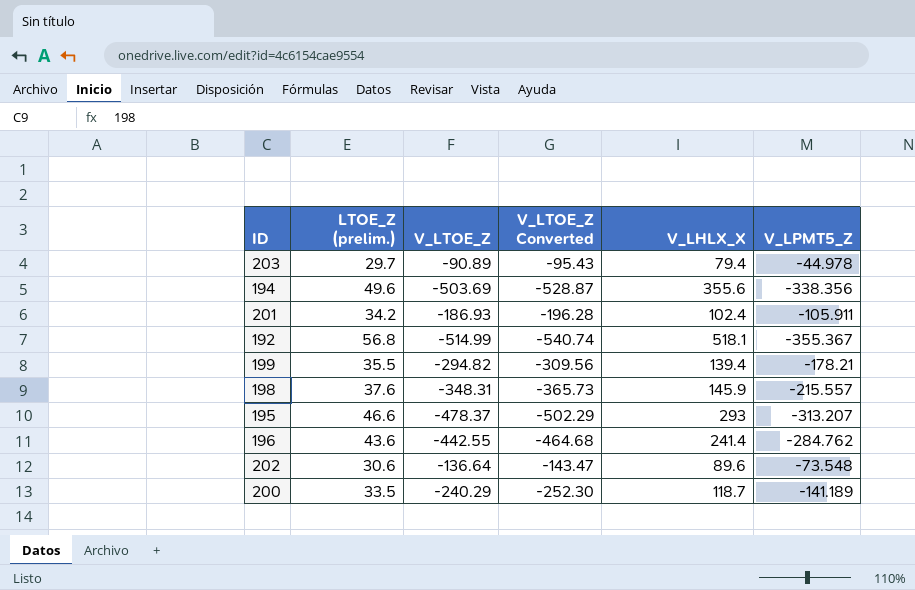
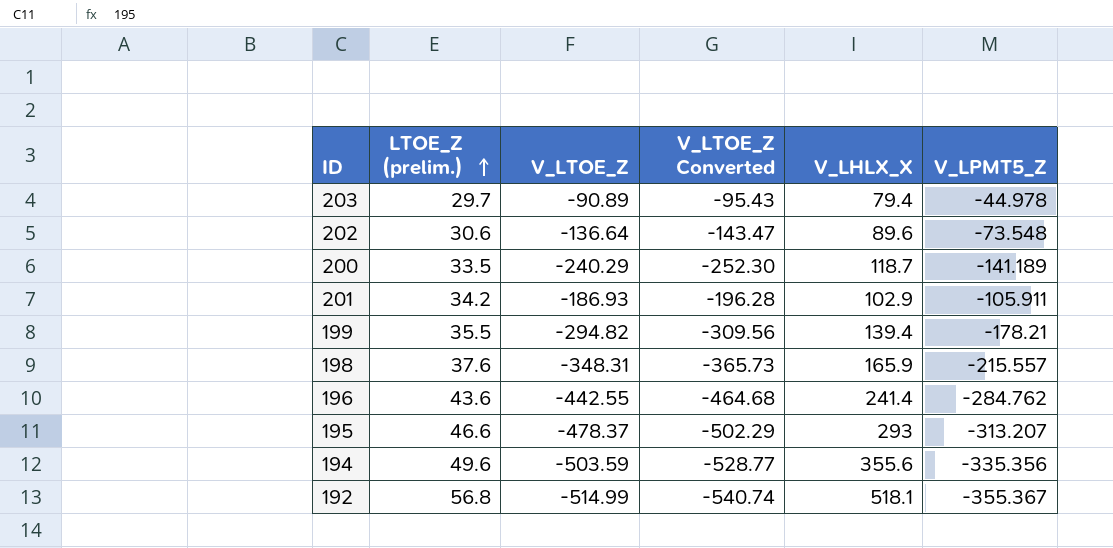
row order: none -> LTOE_Z (prelim.) ascending
201 | V_LHLX_X: 102.4 -> 102.9
198 | V_LHLX_X: 145.9 -> 165.9
194 | V_LTOE_Z: -503.69 -> -503.59
194 | V_LTOE_Z Converted: -528.87 -> -528.77
194 | V_LPMT5_Z: -338.356 -> -335.356

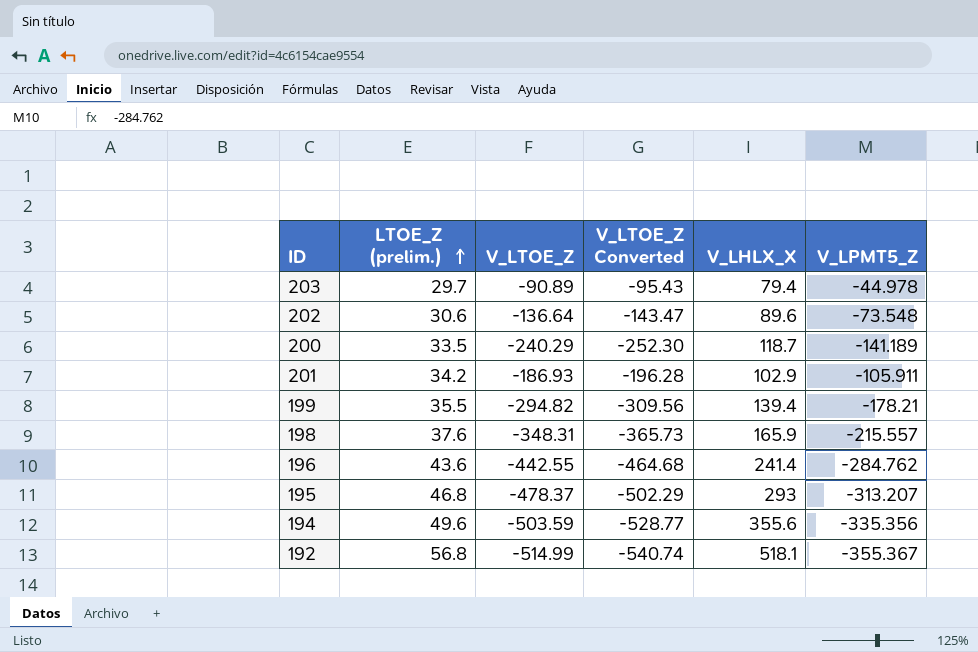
195 | LTOE_Z (prelim.): 46.6 -> 46.8

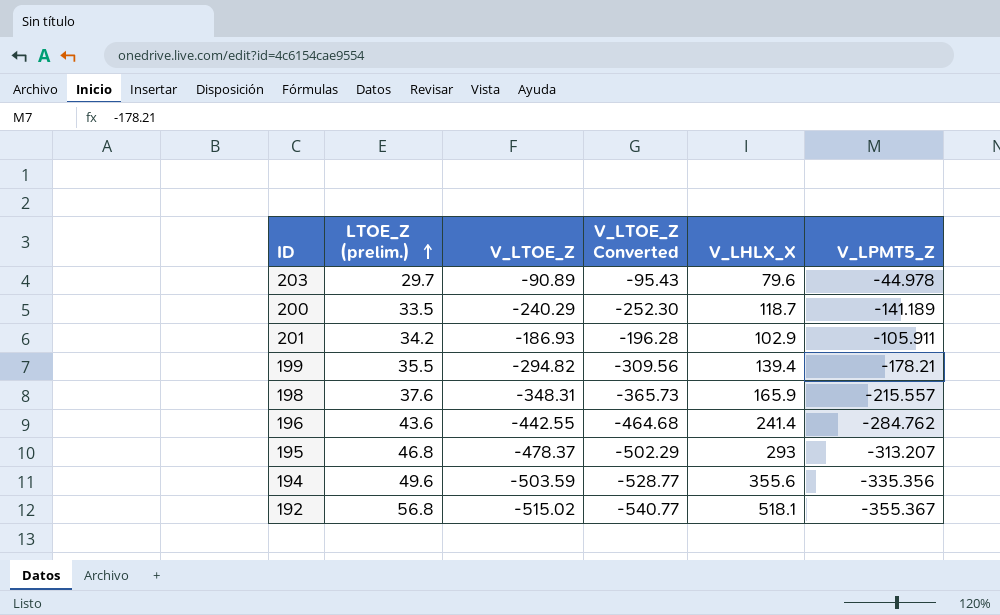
row 202: 30.6 | -136.64 | -143.47 | 89.6 | -73.548 -> none
203 | V_LHLX_X: 79.4 -> 79.6
192 | V_LTOE_Z: -514.99 -> -515.02
192 | V_LTOE_Z Converted: -540.74 -> -540.77

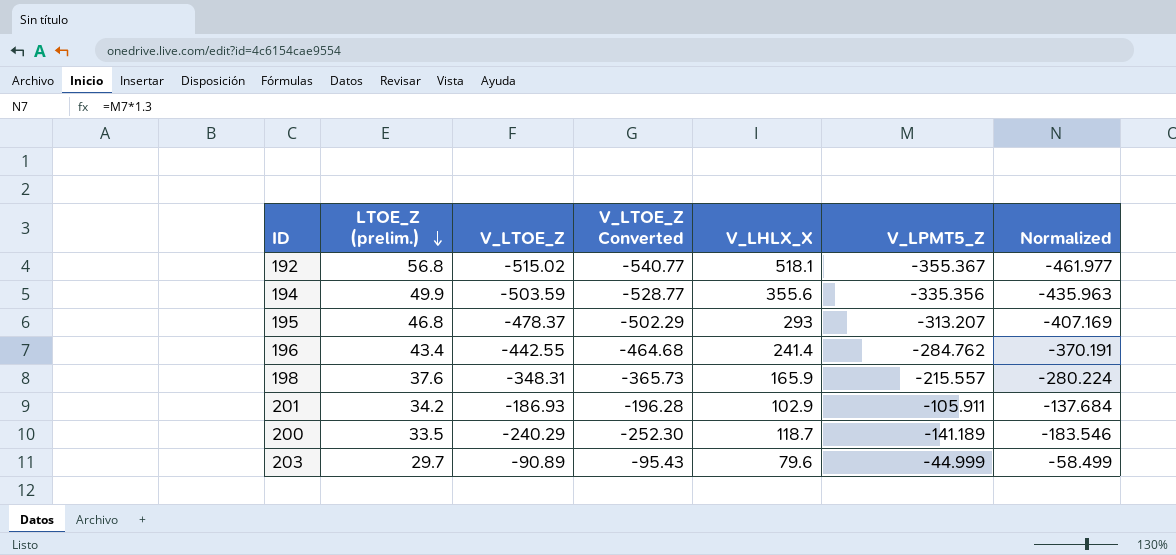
row order: LTOE_Z (prelim.) ascending -> LTOE_Z (prelim.) descending
column Normalized | formula: none -> [V_LPMT5_Z] * 1.3
row 199: 35.5 | -294.82 | -309.56 | 139.4 | -178.21 -> none
194 | LTOE_Z (prelim.): 49.6 -> 49.9
196 | LTOE_Z (prelim.): 43.6 -> 43.4
203 | V_LPMT5_Z: -44.978 -> -44.999

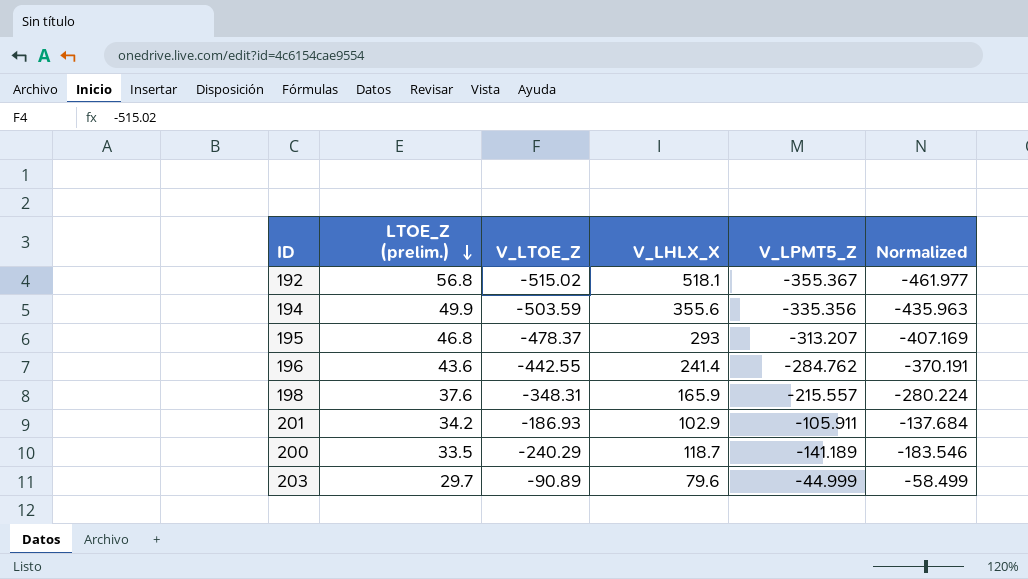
column V_LTOE_Z Converted | formula: [V_LTOE_Z] * 1.05 -> none
196 | LTOE_Z (prelim.): 43.4 -> 43.6

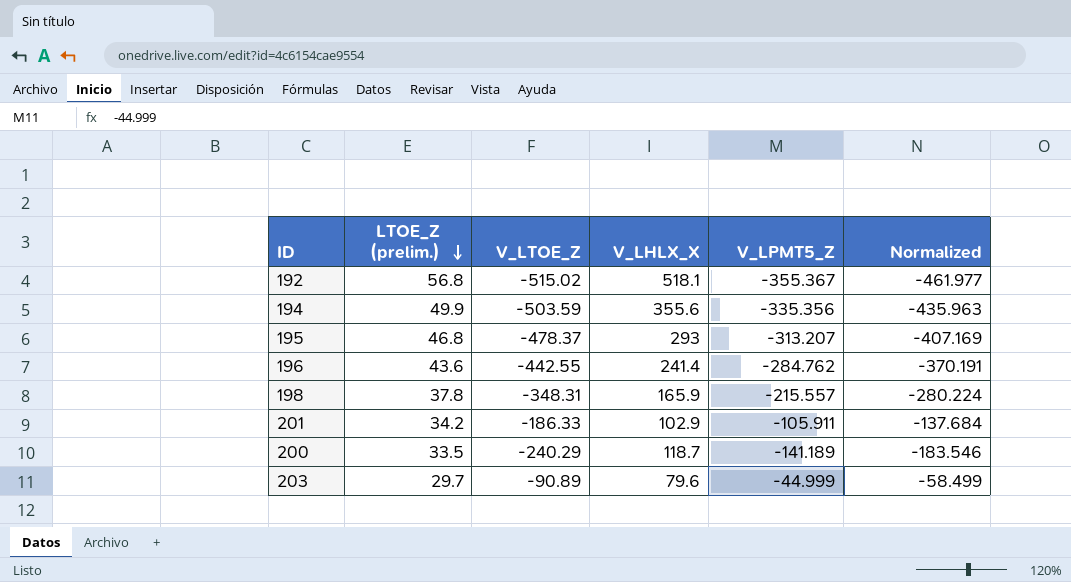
198 | LTOE_Z (prelim.): 37.6 -> 37.8
201 | V_LTOE_Z: -186.93 -> -186.33

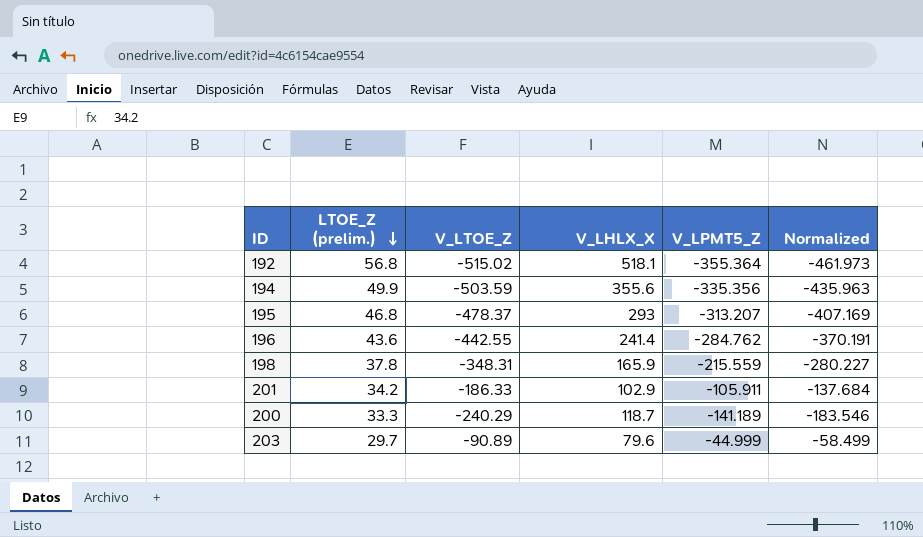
192 | V_LPMT5_Z: -355.367 -> -355.364
192 | Normalized: -461.977 -> -461.973
198 | V_LPMT5_Z: -215.557 -> -215.559
198 | Normalized: -280.224 -> -280.227
200 | LTOE_Z (prelim.): 33.5 -> 33.3

